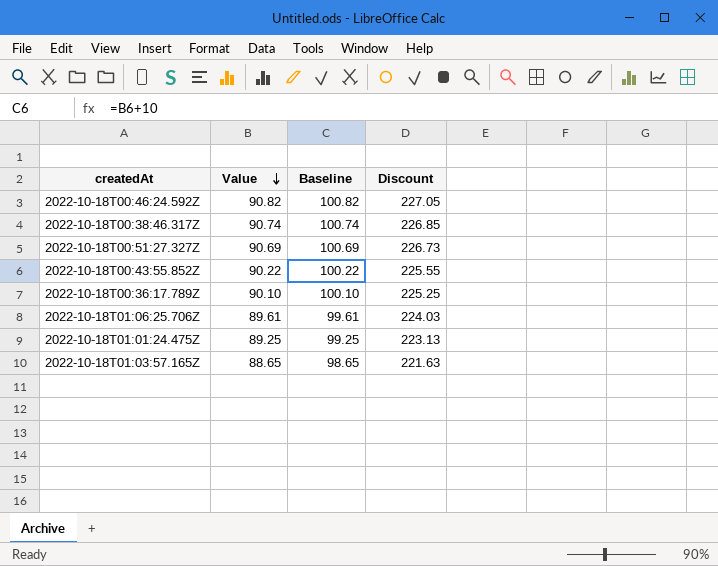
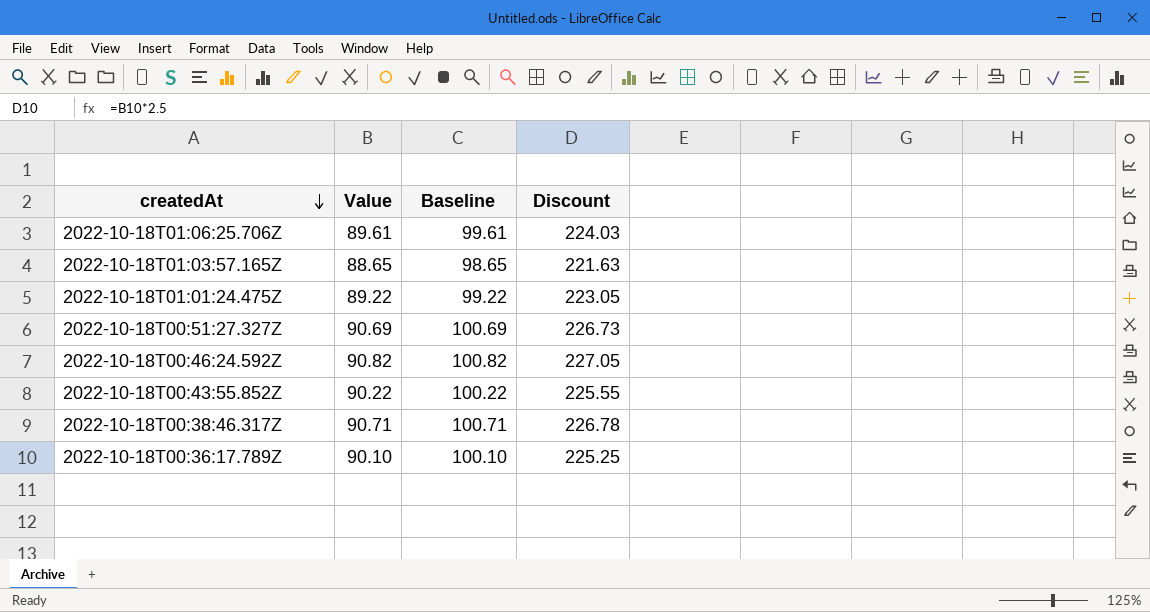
row order: Value descending -> createdAt descending
2022-10-18T01:01:24.475Z | Value: 89.25 -> 89.22
2022-10-18T01:01:24.475Z | Baseline: 99.25 -> 99.22
2022-10-18T01:01:24.475Z | Discount: 223.13 -> 223.05
2022-10-18T00:38:46.317Z | Value: 90.74 -> 90.71
2022-10-18T00:38:46.317Z | Baseline: 100.74 -> 100.71
2022-10-18T00:38:46.317Z | Discount: 226.85 -> 226.78

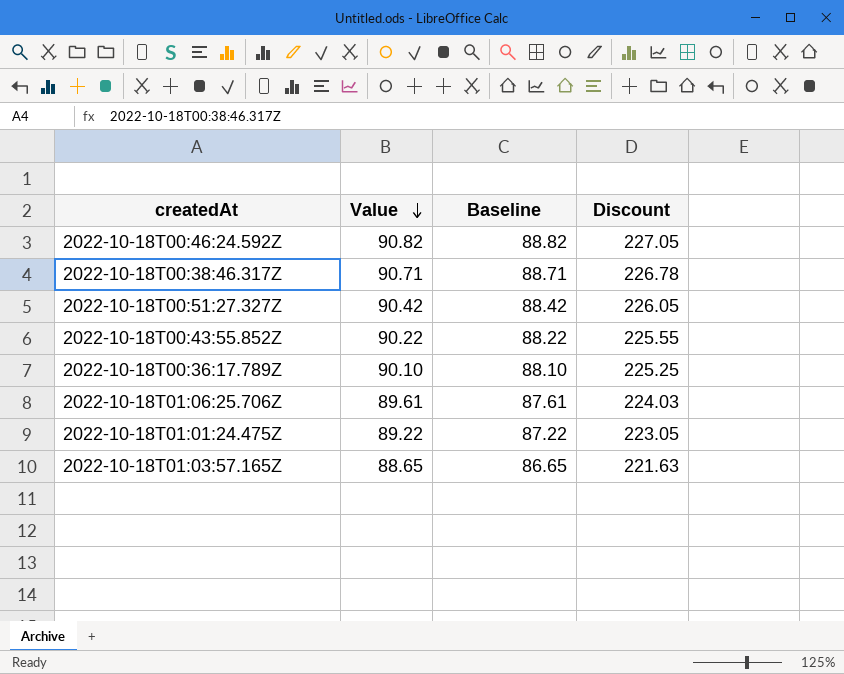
row order: createdAt descending -> Value descending
column Baseline | formula: [Value] + 10 -> [Value] - 2
2022-10-18T00:51:27.327Z | Value: 90.69 -> 90.42
2022-10-18T00:51:27.327Z | Discount: 226.73 -> 226.05

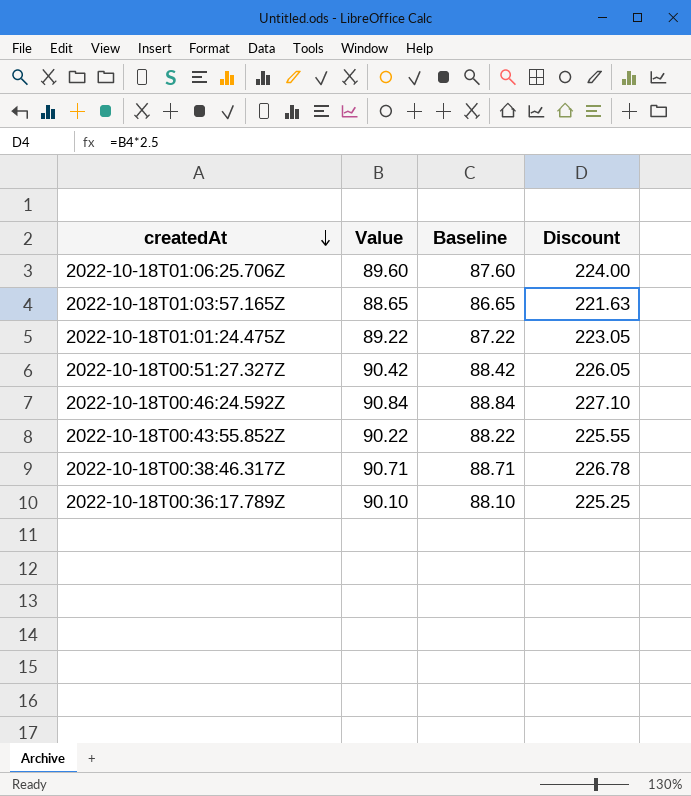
row order: Value descending -> createdAt descending
2022-10-18T01:06:25.706Z | Value: 89.61 -> 89.60
2022-10-18T01:06:25.706Z | Baseline: 87.61 -> 87.60
2022-10-18T01:06:25.706Z | Discount: 224.03 -> 224.00
2022-10-18T00:46:24.592Z | Value: 90.82 -> 90.84
2022-10-18T00:46:24.592Z | Baseline: 88.82 -> 88.84
2022-10-18T00:46:24.592Z | Discount: 227.05 -> 227.10

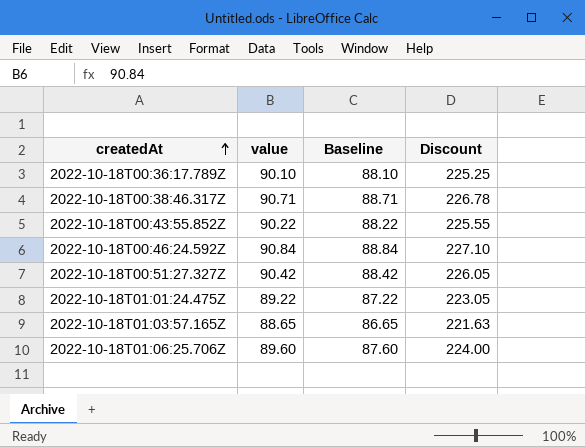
row order: createdAt descending -> createdAt ascending
column name: Value -> value

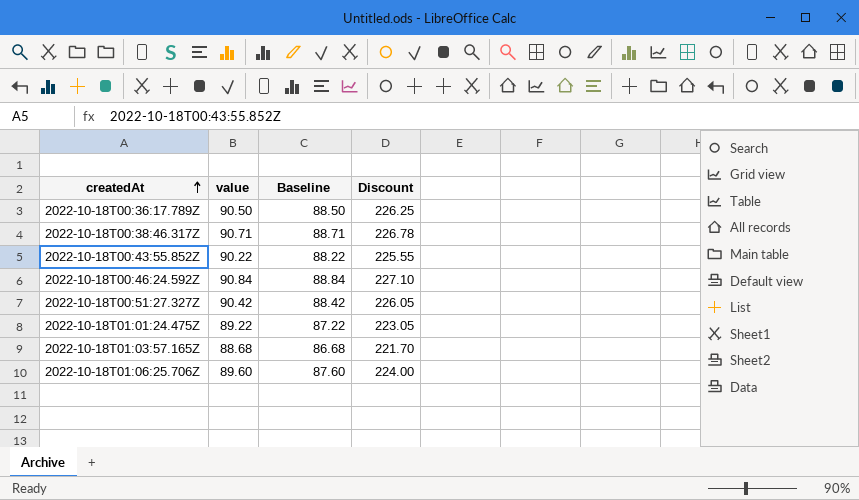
2022-10-18T00:36:17.789Z | value: 90.10 -> 90.50
2022-10-18T00:36:17.789Z | Baseline: 88.10 -> 88.50
2022-10-18T00:36:17.789Z | Discount: 225.25 -> 226.25
2022-10-18T01:03:57.165Z | value: 88.65 -> 88.68
2022-10-18T01:03:57.165Z | Baseline: 86.65 -> 86.68
2022-10-18T01:03:57.165Z | Discount: 221.63 -> 221.70

